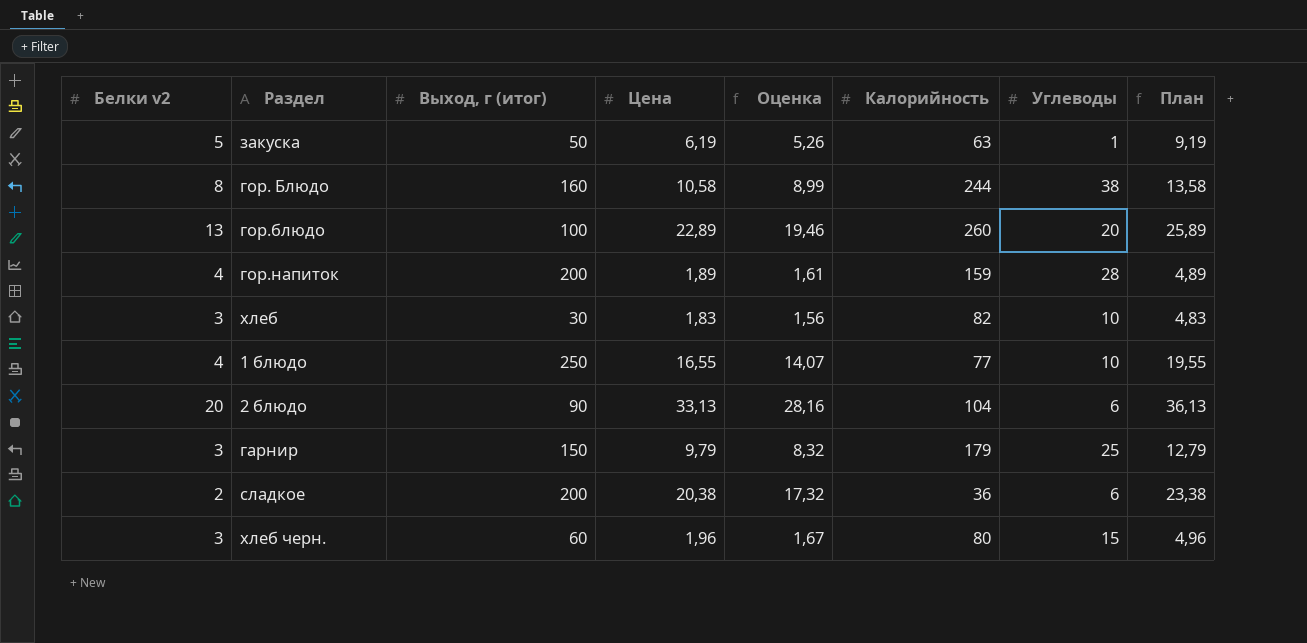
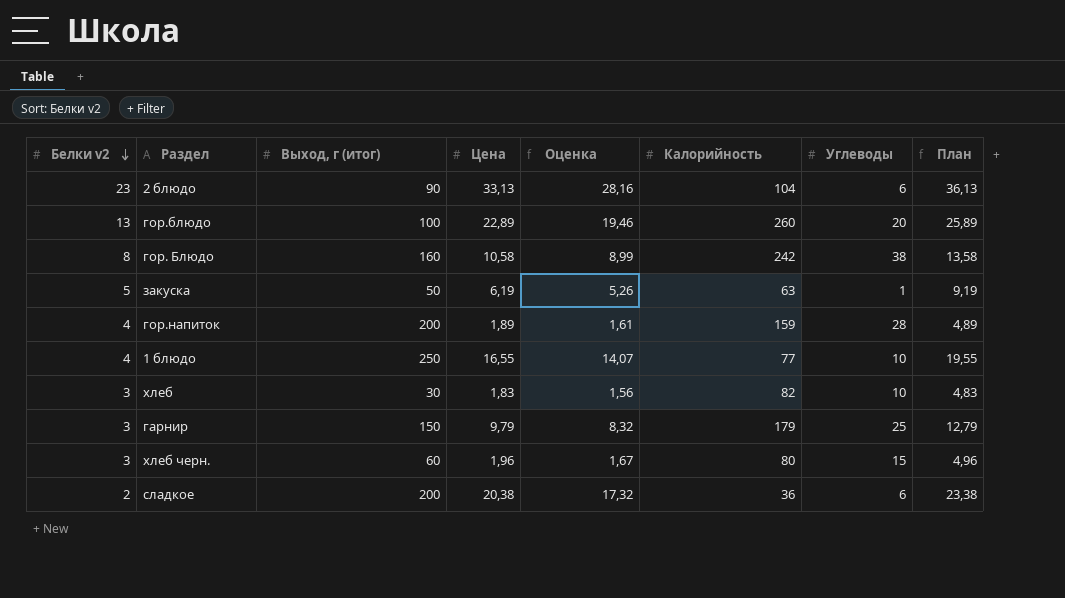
row order: none -> Белки v2 descending
2 блюдо | Белки v2: 20 -> 23
гор. Блюдо | Калорийность: 244 -> 242

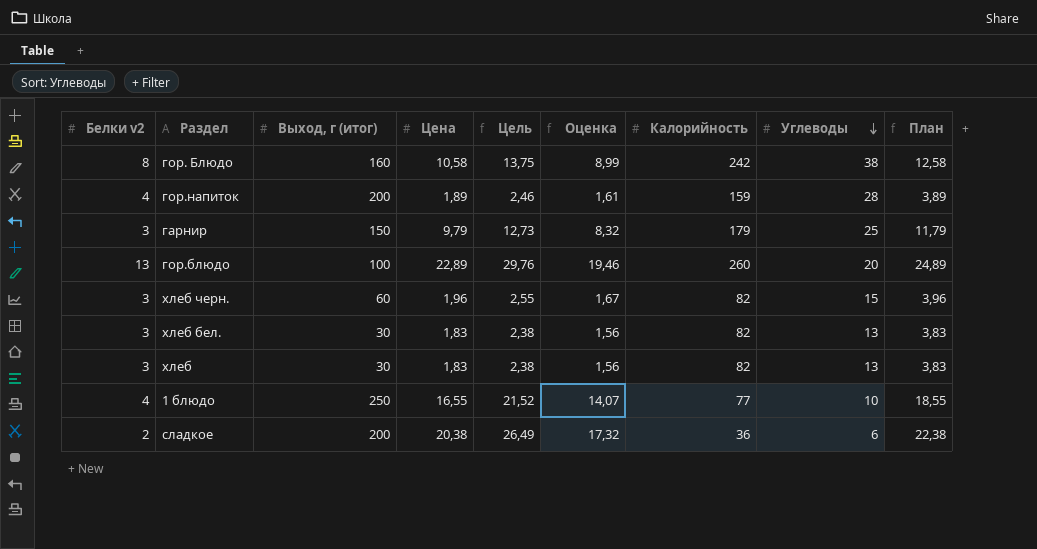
row order: Белки v2 descending -> Углеводы descending
column Цель | formula: none -> [Цена] * 1,3
column План | formula: [Цена] + 3 -> [Цена] + 2
row 2 блюдо: 23 | 90 | 33,13 | 28,16 | 104 | 6 | 36,13 -> none
row закуска: 5 | 50 | 6,19 | 5,26 | 63 | 1 | 9,19 -> none
хлеб черн. | Калорийность: 80 -> 82
row хлеб бел.: none -> 3 | 30 | 1,83 | 2,38 | 1,56 | 82 | 13 | 3,83
хлеб | Углеводы: 10 -> 13

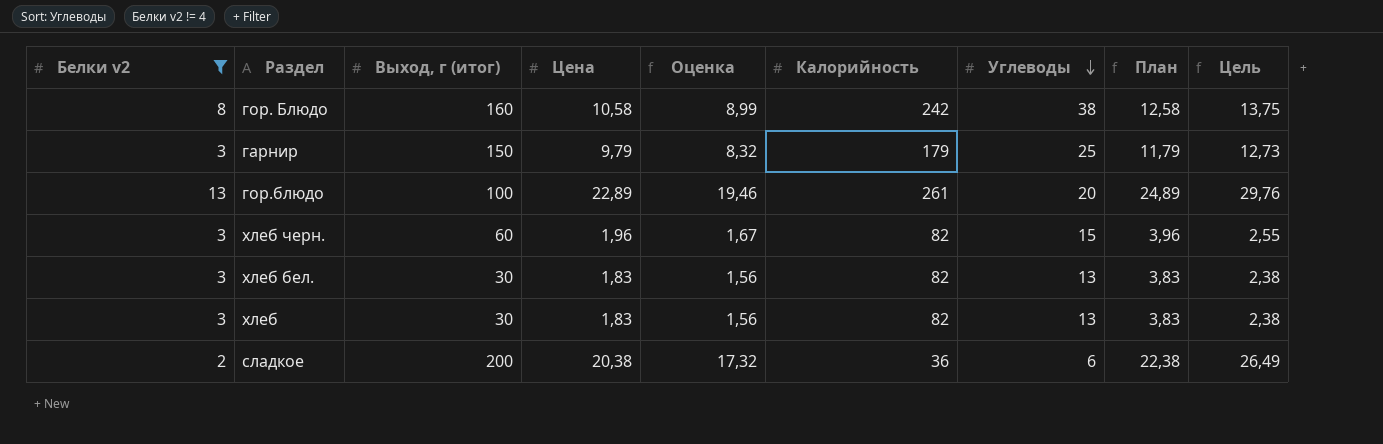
filter: none -> Белки v2 != 4
column Цель | position: 5 -> 9
гор.блюдо | Калорийность: 260 -> 261

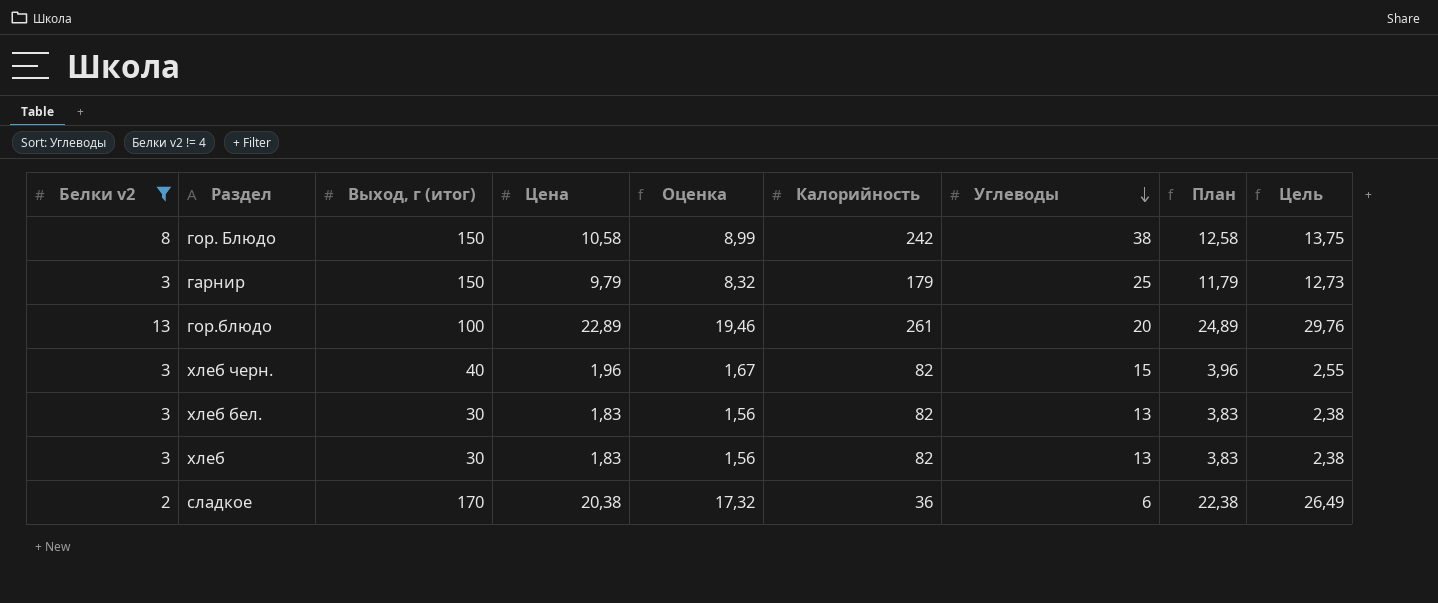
гор. Блюдо | Выход, г (итог): 160 -> 150
хлеб черн. | Выход, г (итог): 60 -> 40
сладкое | Выход, г (итог): 200 -> 170

